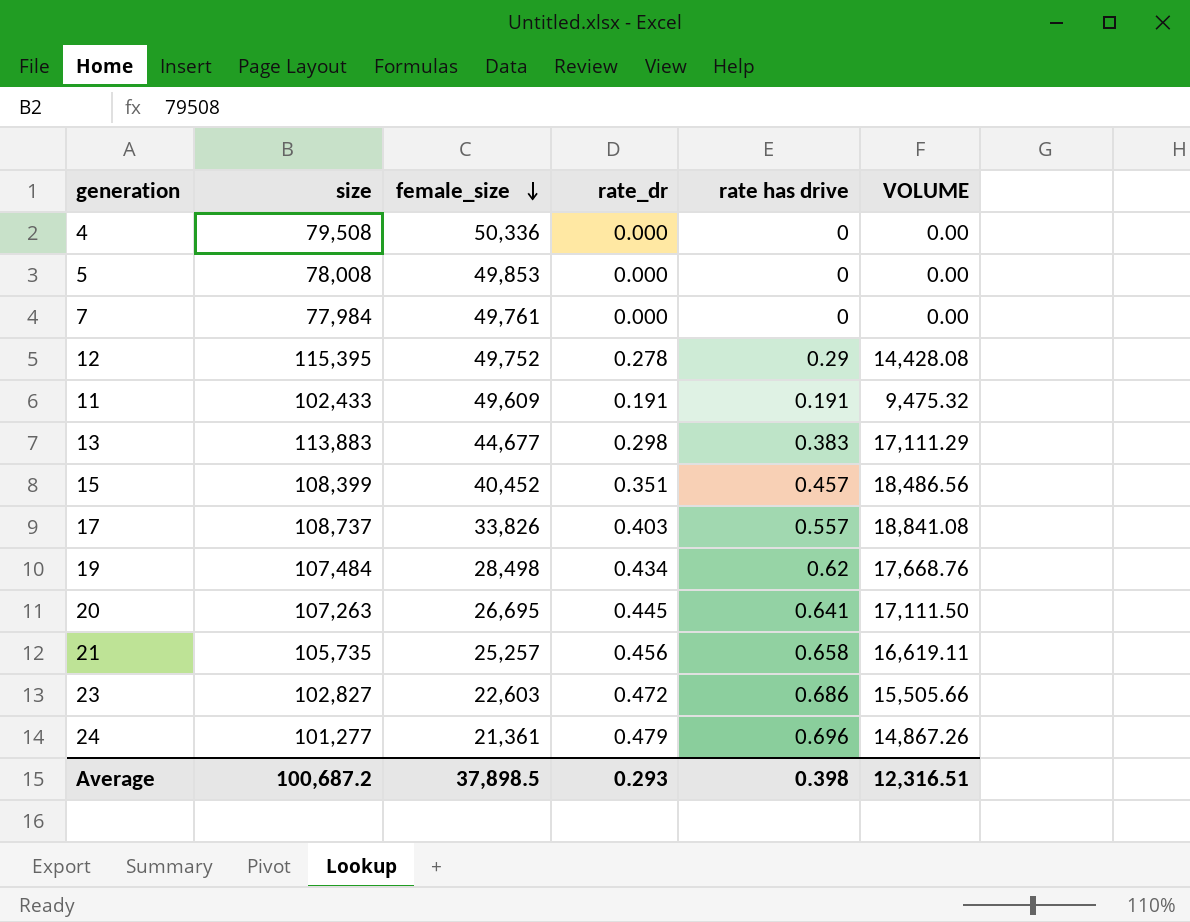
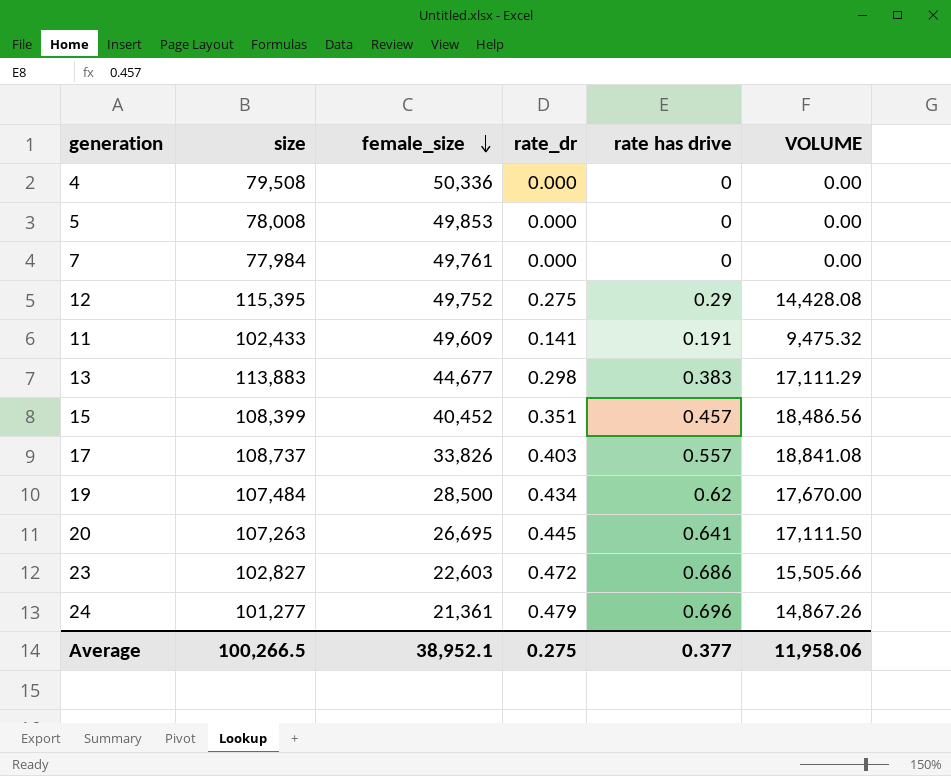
row 21: 105,735 | 25,257 | 0.456 | 0.658 | 16,619.11 -> none
12 | rate_dr: 0.278 -> 0.275
11 | rate_dr: 0.191 -> 0.141
19 | female_size: 28,498 -> 28,500
19 | VOLUME: 17,668.76 -> 17,670.00
Average | size: 100,687.2 -> 100,266.5
Average | female_size: 37,898.5 -> 38,952.1
Average | rate_dr: 0.293 -> 0.275
Average | rate has drive: 0.398 -> 0.377
Average | VOLUME: 12,316.51 -> 11,958.06

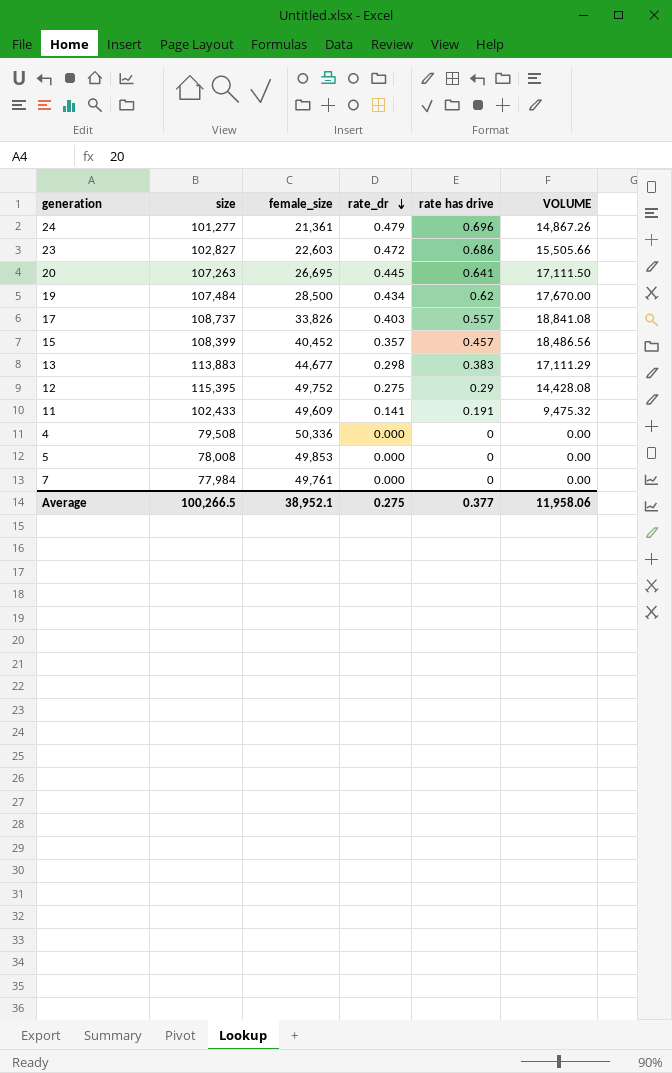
row order: female_size descending -> rate_dr descending
15 | rate_dr: 0.351 -> 0.357

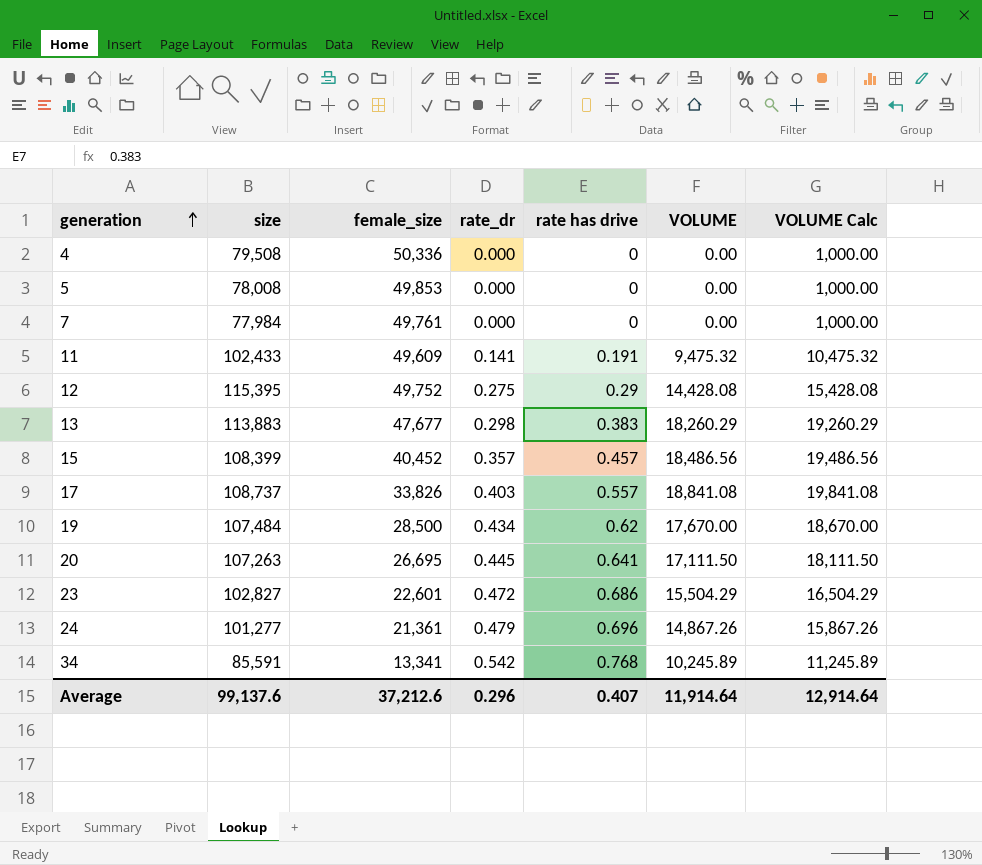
row order: rate_dr descending -> generation ascending
column VOLUME Calc | formula: none -> [VOLUME] + 1000
13 | female_size: 44,677 -> 47,677
13 | VOLUME: 17,111.29 -> 18,260.29
23 | female_size: 22,603 -> 22,601
23 | VOLUME: 15,505.66 -> 15,504.29
row 34: none -> 85,591 | 13,341 | 0.542 | 0.768 | 10,245.89 | 11,245.89
Average | size: 100,266.5 -> 99,137.6
Average | female_size: 38,952.1 -> 37,212.6
Average | rate_dr: 0.275 -> 0.296
Average | rate has drive: 0.377 -> 0.407
Average | VOLUME: 11,958.06 -> 11,914.64

